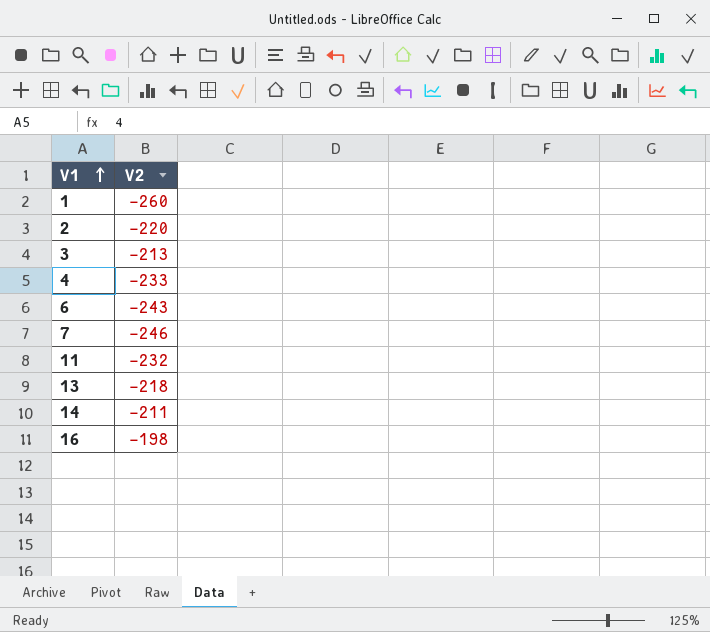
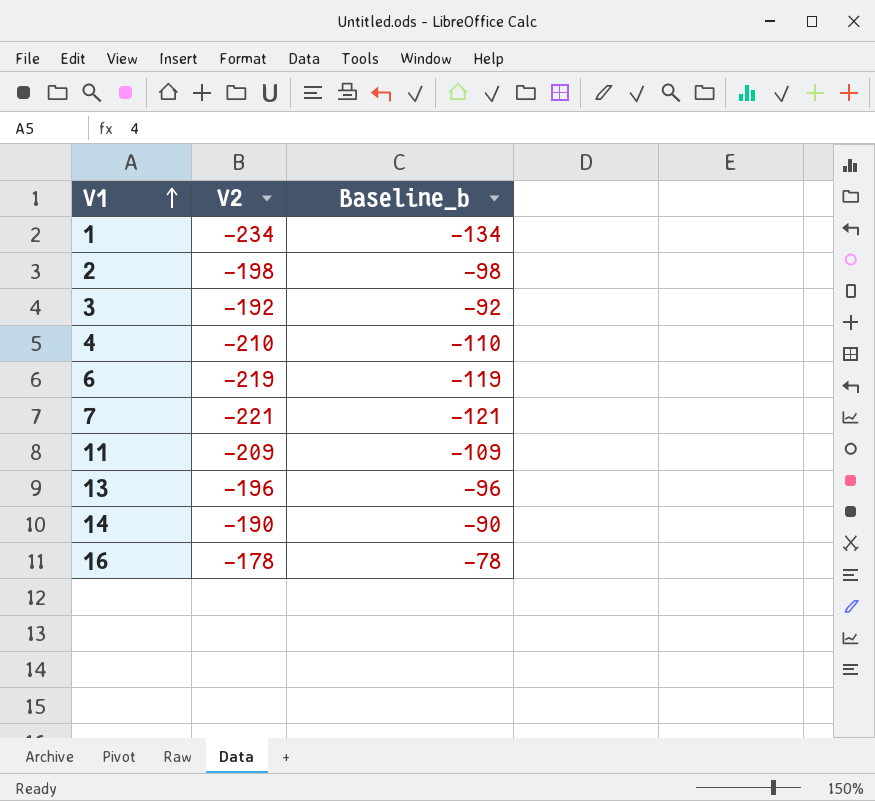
column Baseline_b | formula: none -> [V2] + 100
1 | V2: -260 -> -234
2 | V2: -220 -> -198
3 | V2: -213 -> -192
4 | V2: -233 -> -210
6 | V2: -243 -> -219
7 | V2: -246 -> -221
11 | V2: -232 -> -209
13 | V2: -218 -> -196
14 | V2: -211 -> -190
16 | V2: -198 -> -178

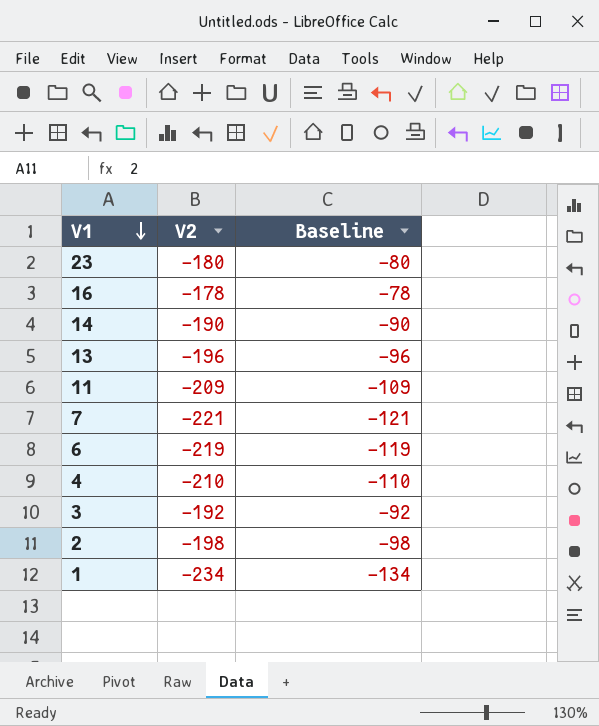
row order: V1 ascending -> V1 descending
column name: Baseline_b -> Baseline
row 23: none -> -180 | -80

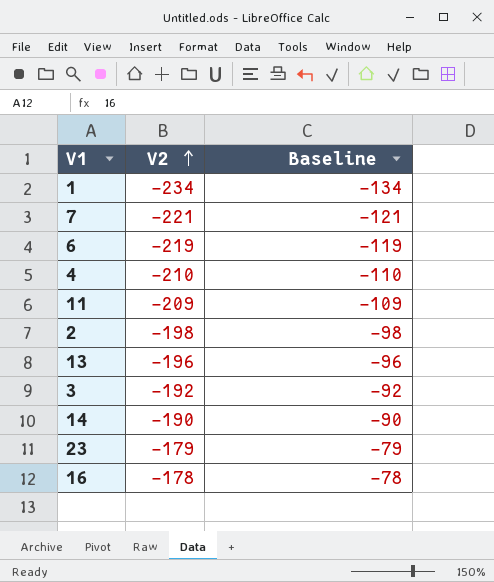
row order: V1 descending -> V2 ascending
23 | V2: -180 -> -179
23 | Baseline: -80 -> -79

